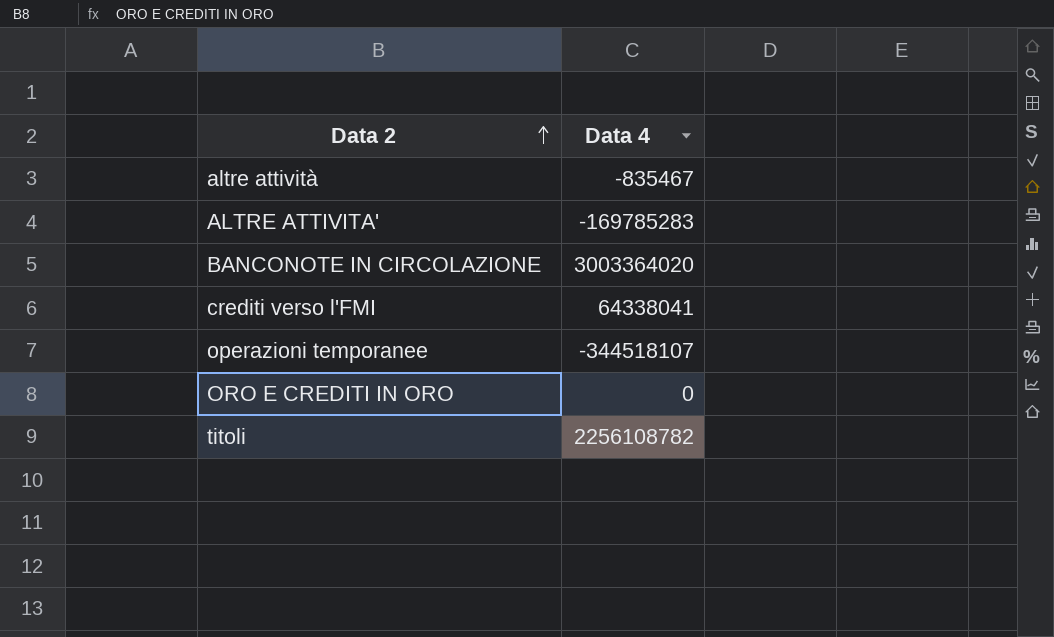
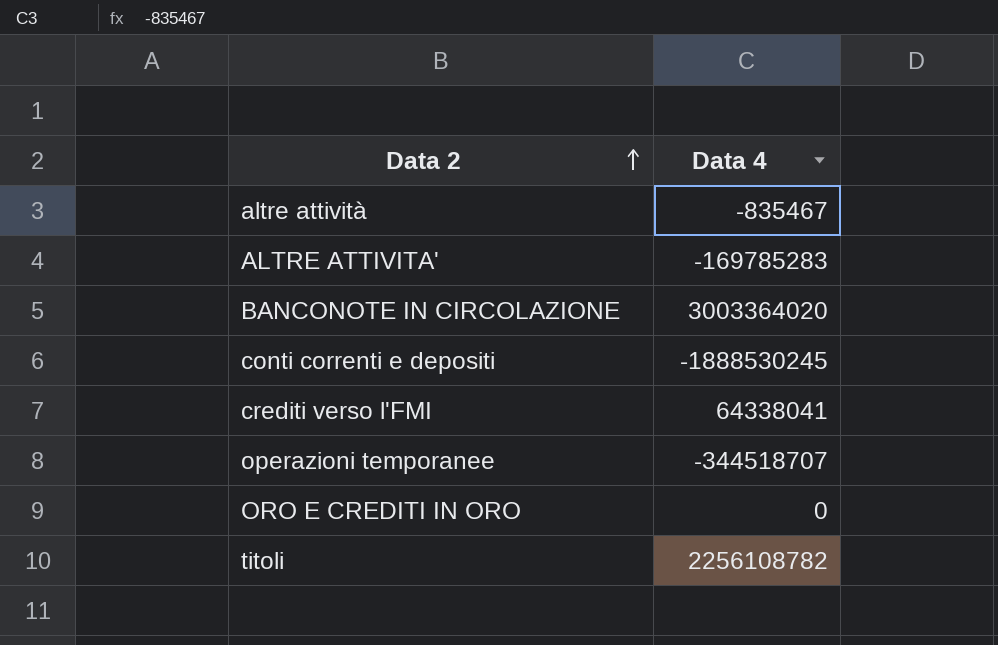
row conti correnti e depositi: none -> -1888530245
operazioni temporanee | Data 4: -344518107 -> -344518707

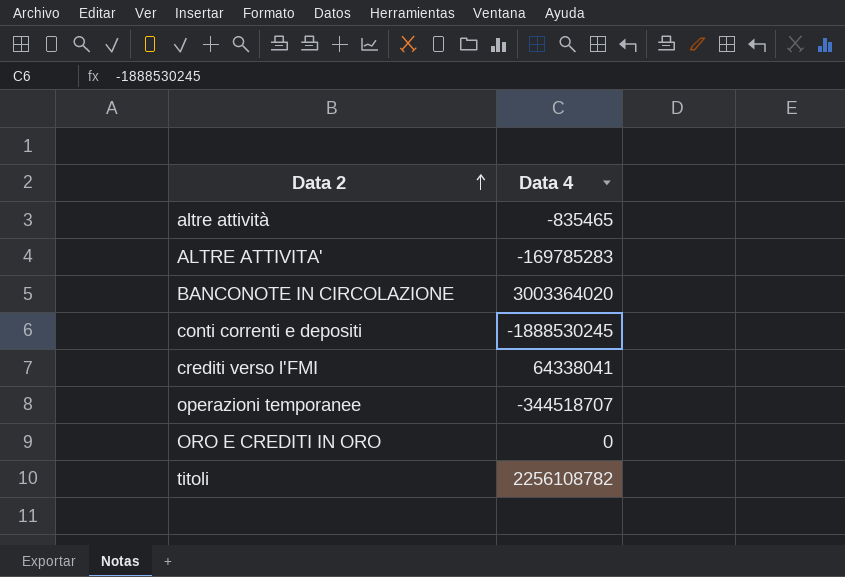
altre attività | Data 4: -835467 -> -835465

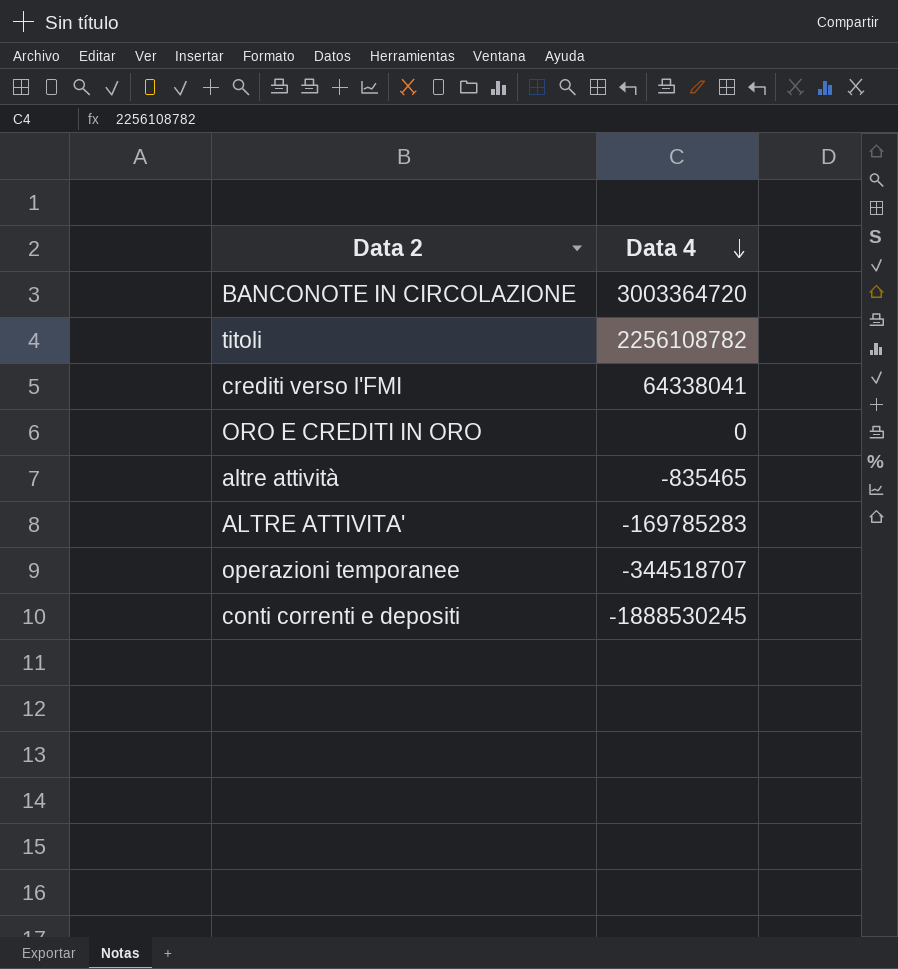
row order: Data 2 ascending -> Data 4 descending
BANCONOTE IN CIRCOLAZIONE | Data 4: 3003364020 -> 3003364720

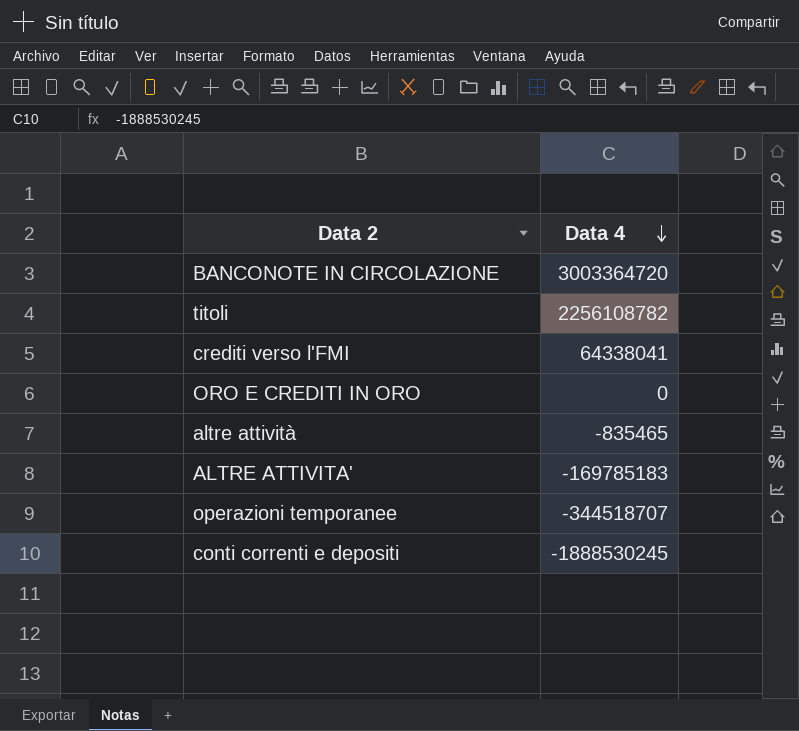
ALTRE ATTIVITA' | Data 4: -169785283 -> -169785183

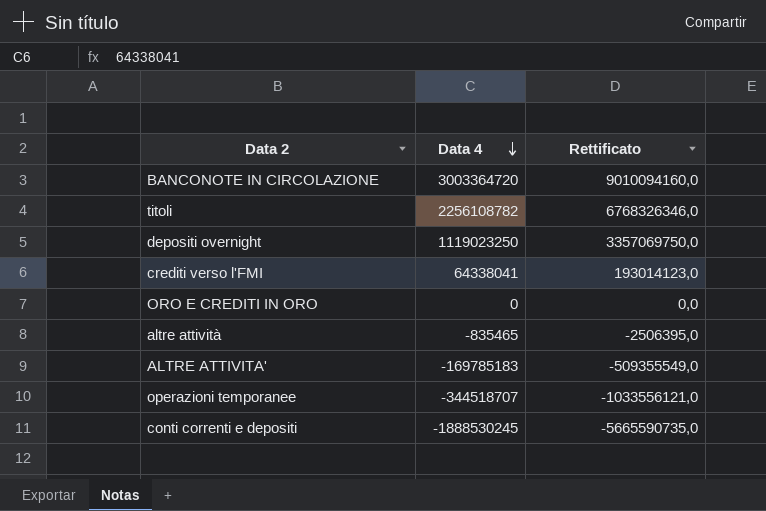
column Rettificato | formula: none -> [Data 4] * 3
row depositi overnight: none -> 1119023250 | 3357069750,0

